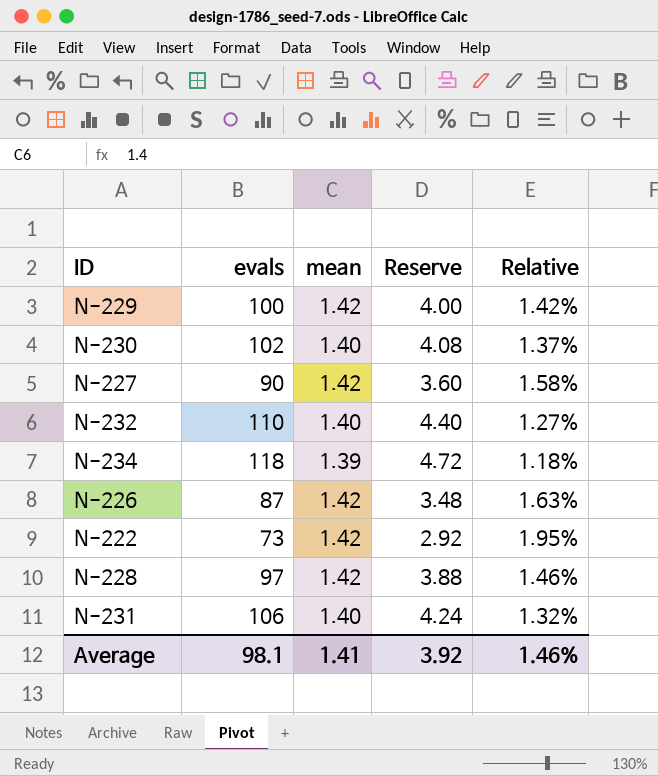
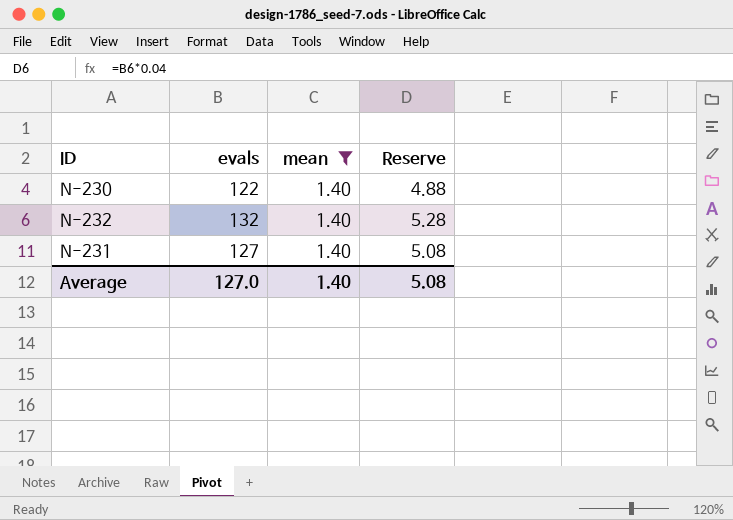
filter: none -> mean = 1.40
column Relative | formula: [mean] / [evals] -> none
N-230 | evals: 102 -> 122
N-230 | Reserve: 4.08 -> 4.88
N-232 | evals: 110 -> 132
N-232 | Reserve: 4.40 -> 5.28
N-231 | evals: 106 -> 127
N-231 | Reserve: 4.24 -> 5.08
Average | evals: 98.1 -> 127.0
Average | mean: 1.41 -> 1.40
Average | Reserve: 3.92 -> 5.08

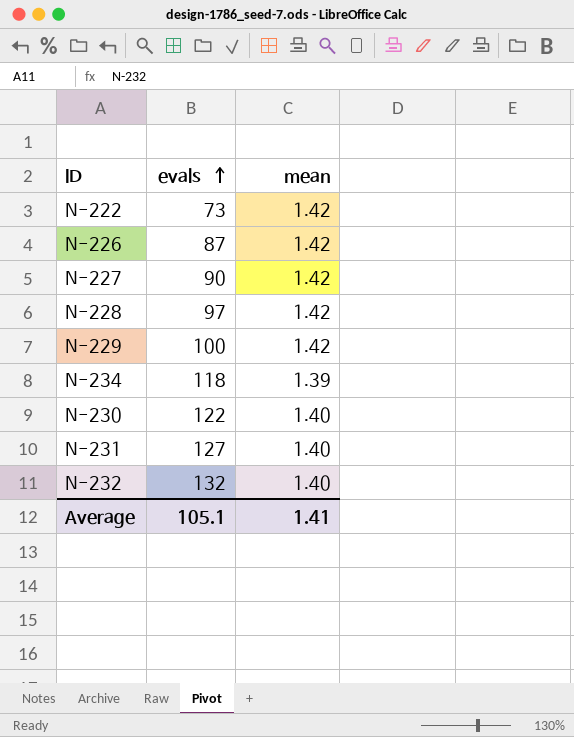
filter: mean = 1.40 -> none
row order: none -> evals ascending
column Reserve | formula: [evals] * 0.04 -> none
Average | evals: 127.0 -> 105.1
Average | mean: 1.40 -> 1.41

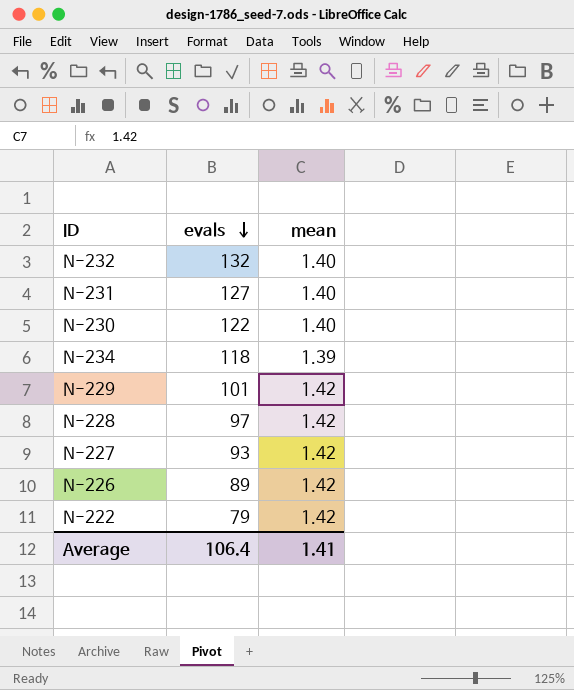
row order: evals ascending -> evals descending
N-229 | evals: 100 -> 101
N-227 | evals: 90 -> 93
N-226 | evals: 87 -> 89
N-222 | evals: 73 -> 79
Average | evals: 105.1 -> 106.4

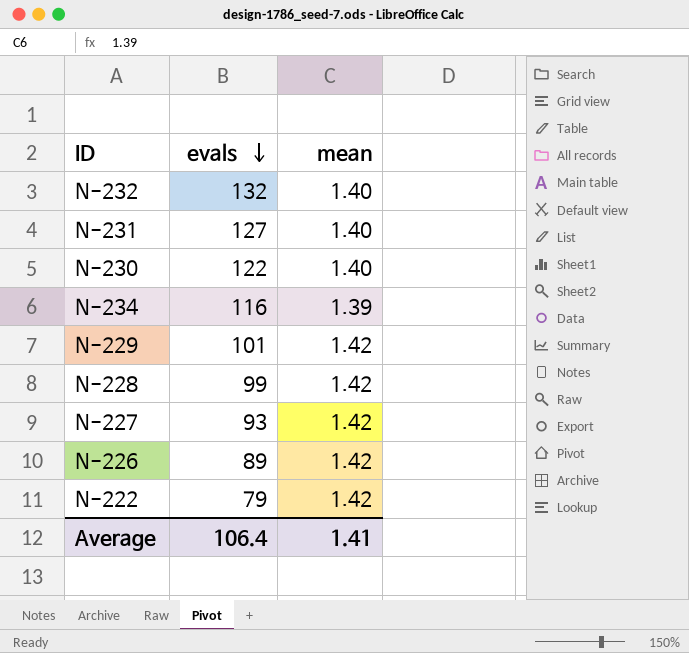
N-234 | evals: 118 -> 116
N-228 | evals: 97 -> 99

